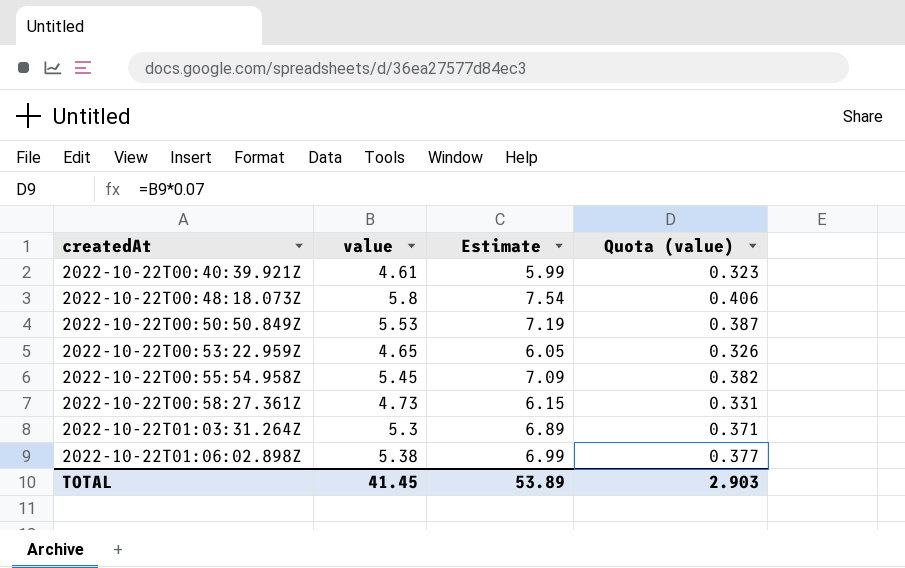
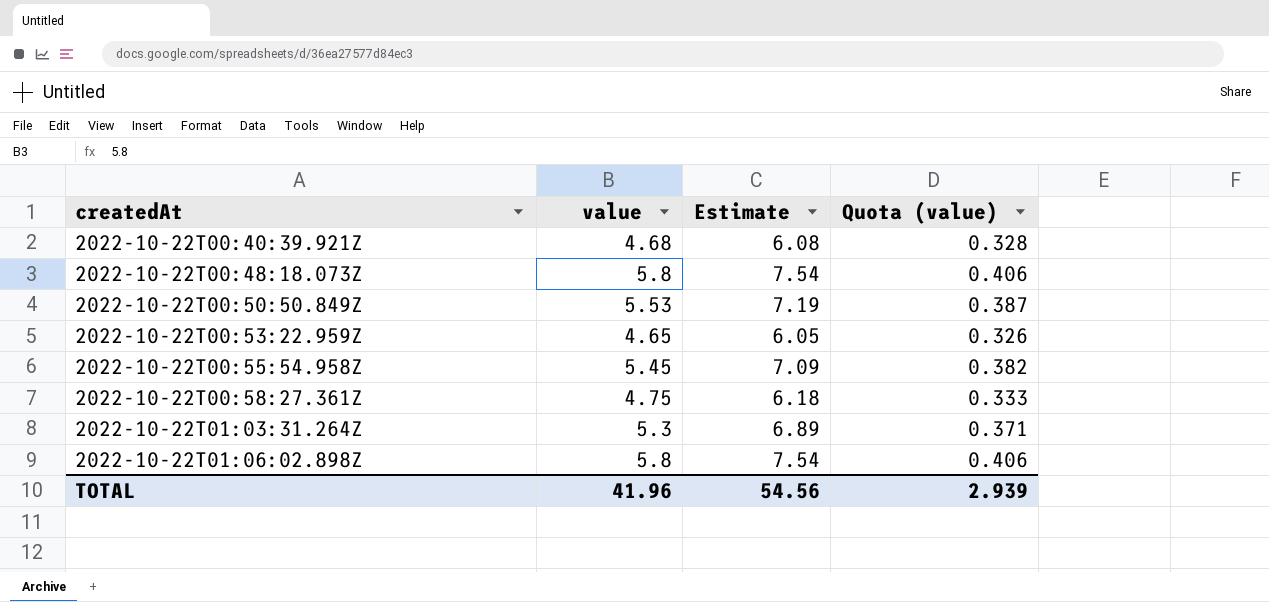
2022-10-22T00:40:39.921Z | value: 4.61 -> 4.68
2022-10-22T00:40:39.921Z | Estimate: 5.99 -> 6.08
2022-10-22T00:40:39.921Z | Quota (value): 0.323 -> 0.328
2022-10-22T00:58:27.361Z | value: 4.73 -> 4.75
2022-10-22T00:58:27.361Z | Estimate: 6.15 -> 6.18
2022-10-22T00:58:27.361Z | Quota (value): 0.331 -> 0.333
2022-10-22T01:06:02.898Z | value: 5.38 -> 5.8
2022-10-22T01:06:02.898Z | Estimate: 6.99 -> 7.54
2022-10-22T01:06:02.898Z | Quota (value): 0.377 -> 0.406
TOTAL | value: 41.45 -> 41.96
TOTAL | Estimate: 53.89 -> 54.56
TOTAL | Quota (value): 2.903 -> 2.939

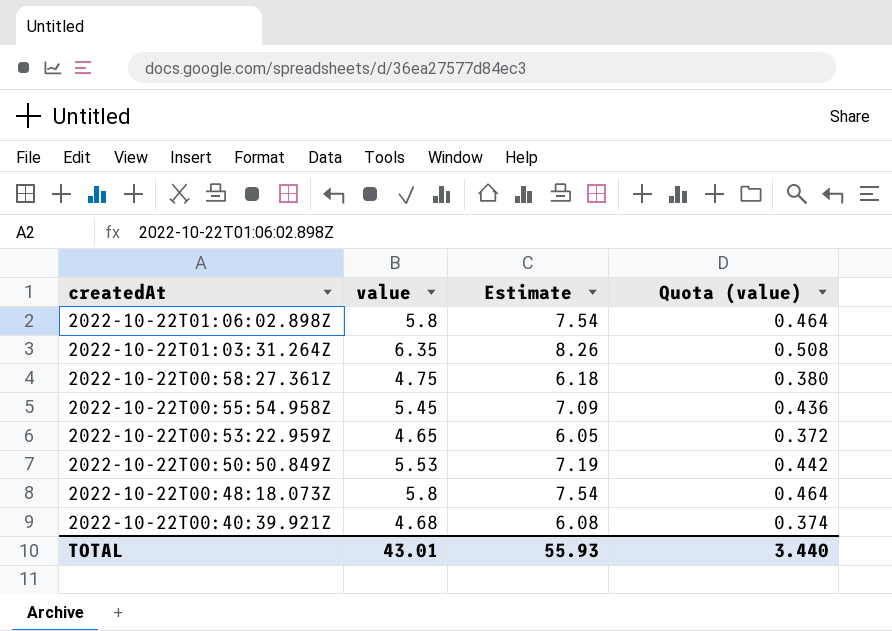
row order: createdAt ascending -> createdAt descending
column Quota (value) | formula: [value] * 0.07 -> [value] * 0.08
2022-10-22T01:03:31.264Z | value: 5.3 -> 6.35
2022-10-22T01:03:31.264Z | Estimate: 6.89 -> 8.26
TOTAL | value: 41.96 -> 43.01
TOTAL | Estimate: 54.56 -> 55.93
TOTAL | Quota (value): 2.939 -> 3.440

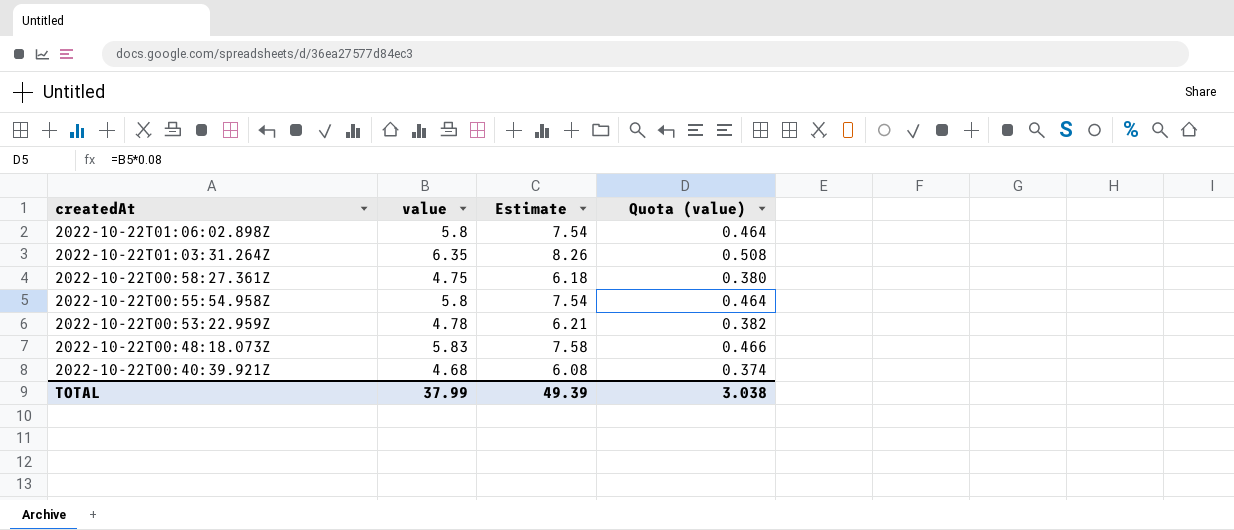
row 2022-10-22T00:50:50.849Z: 5.53 | 7.19 | 0.442 -> none
2022-10-22T00:55:54.958Z | value: 5.45 -> 5.8
2022-10-22T00:55:54.958Z | Estimate: 7.09 -> 7.54
2022-10-22T00:55:54.958Z | Quota (value): 0.436 -> 0.464
2022-10-22T00:53:22.959Z | value: 4.65 -> 4.78
2022-10-22T00:53:22.959Z | Estimate: 6.05 -> 6.21
2022-10-22T00:53:22.959Z | Quota (value): 0.372 -> 0.382
2022-10-22T00:48:18.073Z | value: 5.8 -> 5.83
2022-10-22T00:48:18.073Z | Estimate: 7.54 -> 7.58
2022-10-22T00:48:18.073Z | Quota (value): 0.464 -> 0.466
TOTAL | value: 43.01 -> 37.99
TOTAL | Estimate: 55.93 -> 49.39
TOTAL | Quota (value): 3.440 -> 3.038

